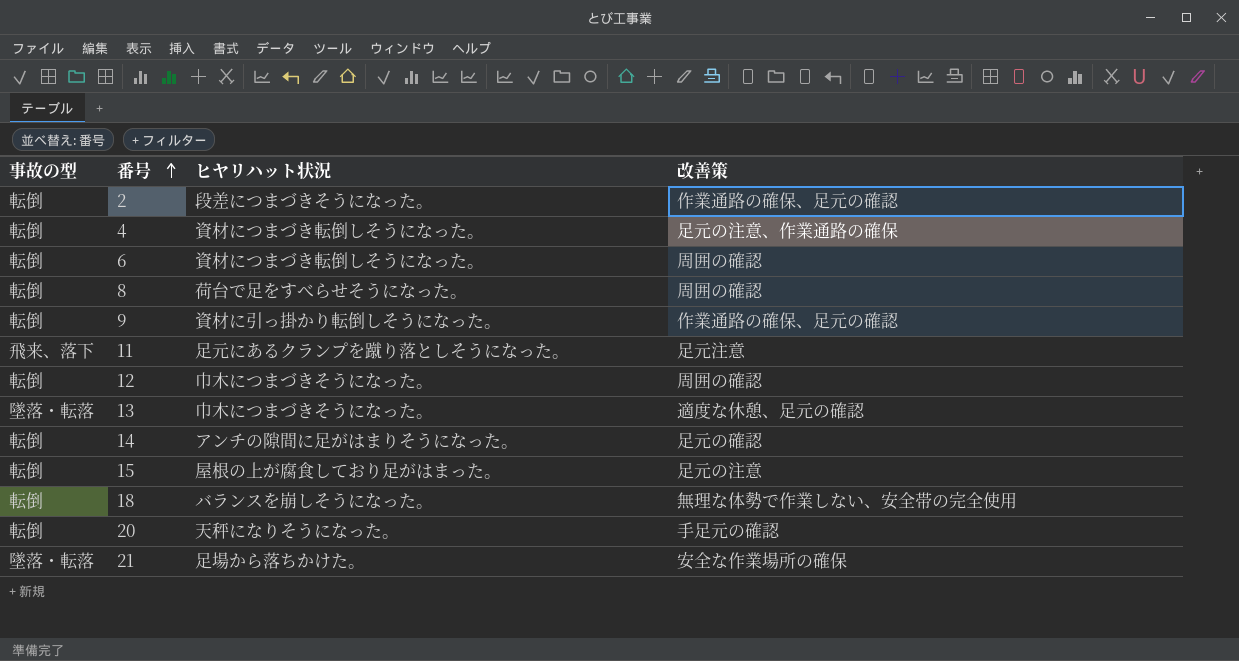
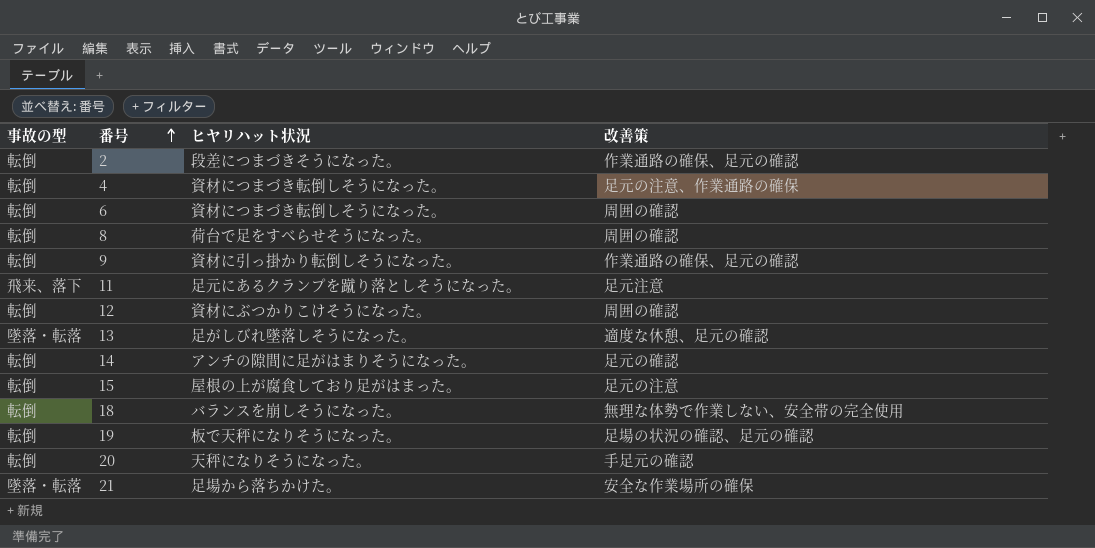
12 | ヒヤリハット状況: 巾木につまづきそうになった。 -> 資材にぶつかりこけそうになった。
13 | ヒヤリハット状況: 巾木につまづきそうになった。 -> 足がしびれ墜落しそうになった。
row 19: none -> 転倒 | 板で天秤になりそうになった。 | 足場の状況の確認、足元の確認

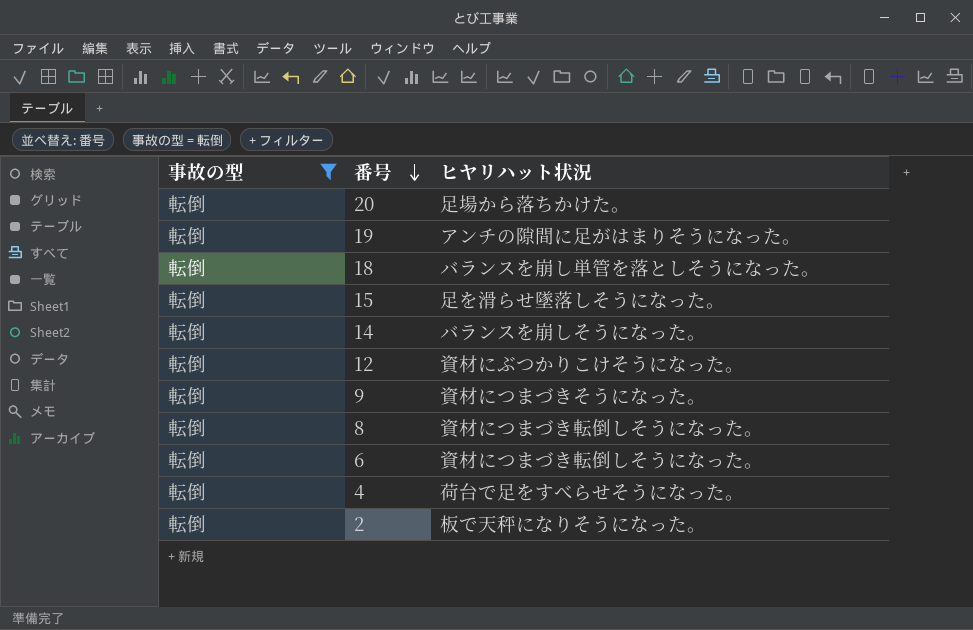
filter: none -> 事故の型 = 転倒
row order: 番号 ascending -> 番号 descending
column 改善策 | position: 4 -> none
20 | ヒヤリハット状況: 天秤になりそうになった。 -> 足場から落ちかけた。
19 | ヒヤリハット状況: 板で天秤になりそうになった。 -> アンチの隙間に足がはまりそうになった。
18 | ヒヤリハット状況: バランスを崩しそうになった。 -> バランスを崩し単管を落としそうになった。
15 | ヒヤリハット状況: 屋根の上が腐食しており足がはまった。 -> 足を滑らせ墜落しそうになった。
14 | ヒヤリハット状況: アンチの隙間に足がはまりそうになった。 -> バランスを崩しそうになった。
9 | ヒヤリハット状況: 資材に引っ掛かり転倒しそうになった。 -> 資材につまづきそうになった。
8 | ヒヤリハット状況: 荷台で足をすべらせそうになった。 -> 資材につまづき転倒しそうになった。
4 | ヒヤリハット状況: 資材につまづき転倒しそうになった。 -> 荷台で足をすべらせそうになった。
2 | ヒヤリハット状況: 段差につまづきそうになった。 -> 板で天秤になりそうになった。

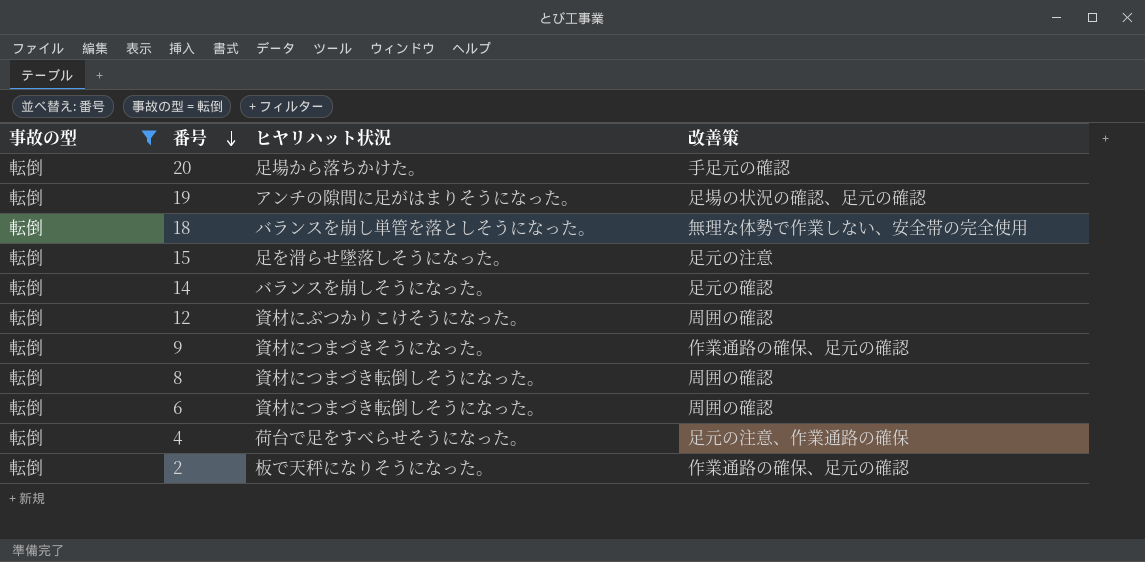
column 改善策 | position: none -> 4

